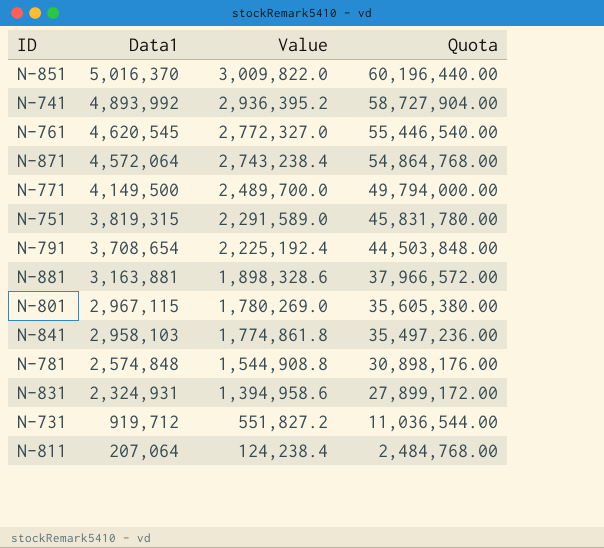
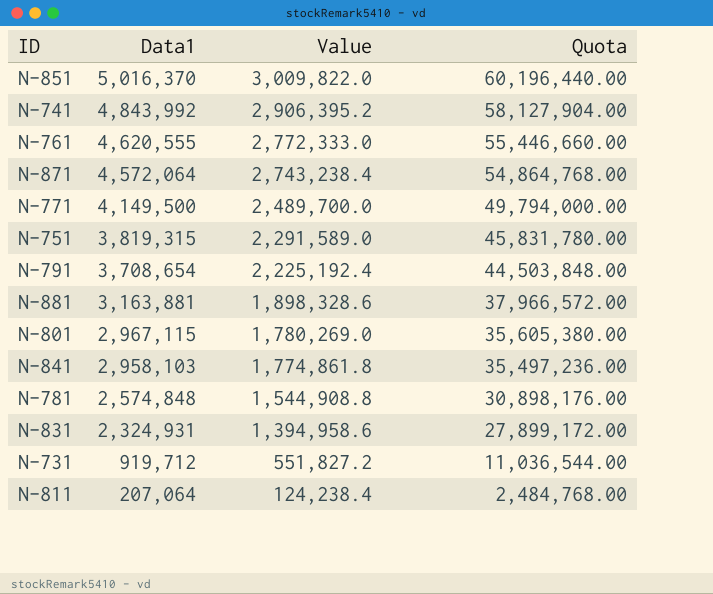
N-741 | Data1: 4,893,992 -> 4,843,992
N-741 | Value: 2,936,395.2 -> 2,906,395.2
N-741 | Quota: 58,727,904.00 -> 58,127,904.00
N-761 | Data1: 4,620,545 -> 4,620,555
N-761 | Value: 2,772,327.0 -> 2,772,333.0
N-761 | Quota: 55,446,540.00 -> 55,446,660.00

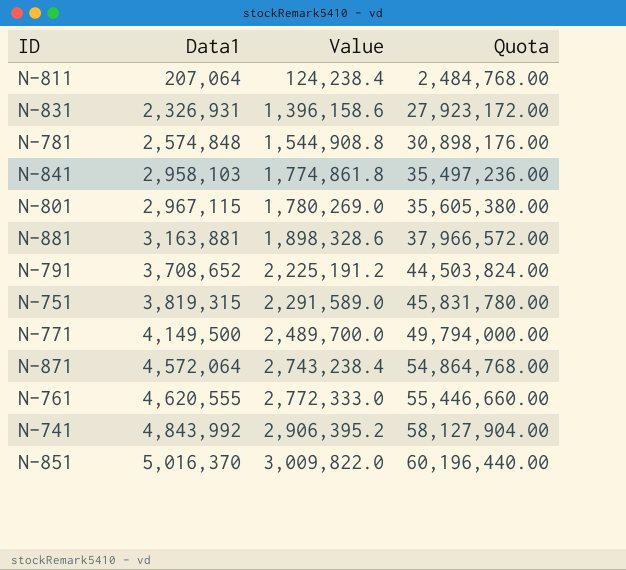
row order: Data1 descending -> Data1 ascending
row N-731: 919,712 | 551,827.2 | 11,036,544.00 -> none
N-831 | Data1: 2,324,931 -> 2,326,931
N-831 | Value: 1,394,958.6 -> 1,396,158.6
N-831 | Quota: 27,899,172.00 -> 27,923,172.00
N-791 | Data1: 3,708,654 -> 3,708,652
N-791 | Value: 2,225,192.4 -> 2,225,191.2
N-791 | Quota: 44,503,848.00 -> 44,503,824.00

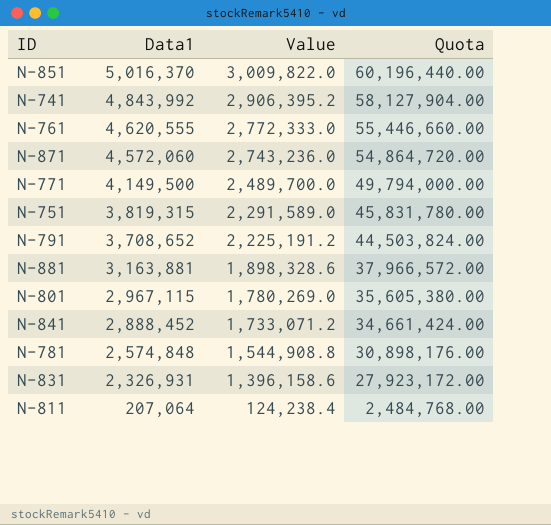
row order: Data1 ascending -> Data1 descending
N-871 | Data1: 4,572,064 -> 4,572,060
N-871 | Value: 2,743,238.4 -> 2,743,236.0
N-871 | Quota: 54,864,768.00 -> 54,864,720.00
N-841 | Data1: 2,958,103 -> 2,888,452
N-841 | Value: 1,774,861.8 -> 1,733,071.2
N-841 | Quota: 35,497,236.00 -> 34,661,424.00

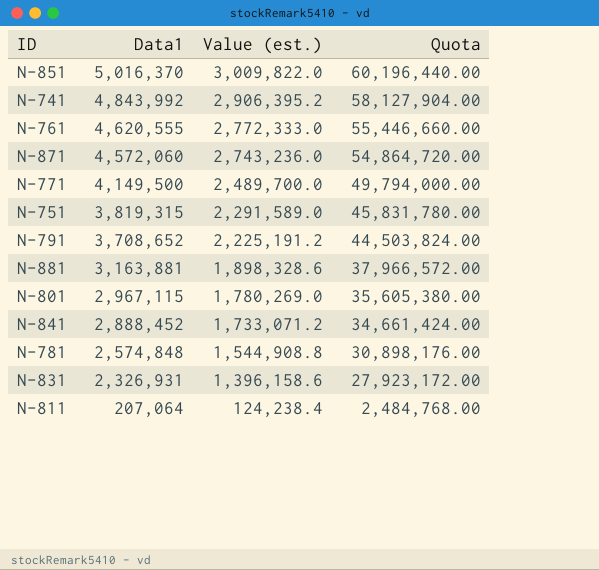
column name: Value -> Value (est.)

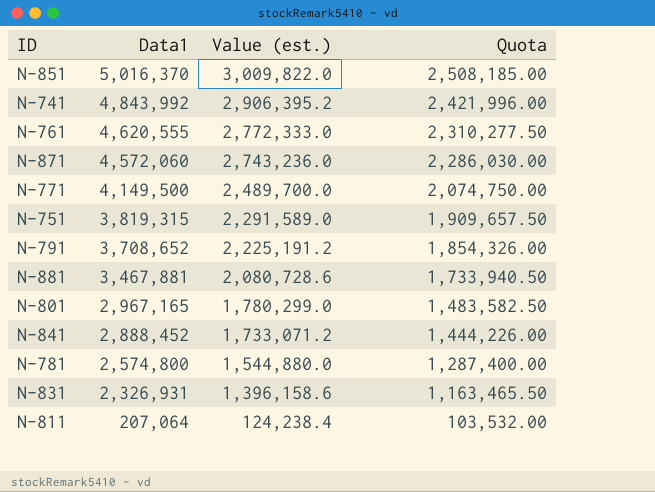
column Quota | formula: [Data1] * 12 -> [Data1] * 0.5
N-881 | Data1: 3,163,881 -> 3,467,881
N-881 | Value (est.): 1,898,328.6 -> 2,080,728.6
N-801 | Data1: 2,967,115 -> 2,967,165
N-801 | Value (est.): 1,780,269.0 -> 1,780,299.0
N-781 | Data1: 2,574,848 -> 2,574,800
N-781 | Value (est.): 1,544,908.8 -> 1,544,880.0

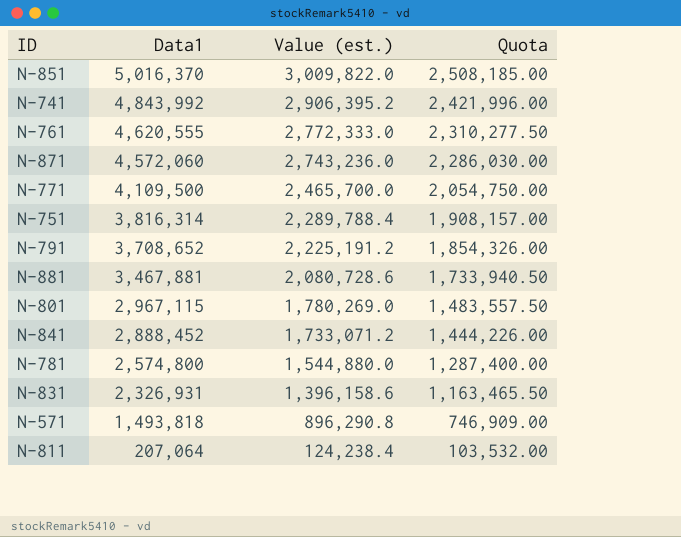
N-771 | Data1: 4,149,500 -> 4,109,500
N-771 | Value (est.): 2,489,700.0 -> 2,465,700.0
N-771 | Quota: 2,074,750.00 -> 2,054,750.00
N-751 | Data1: 3,819,315 -> 3,816,314
N-751 | Value (est.): 2,291,589.0 -> 2,289,788.4
N-751 | Quota: 1,909,657.50 -> 1,908,157.00
N-801 | Data1: 2,967,165 -> 2,967,115
N-801 | Value (est.): 1,780,299.0 -> 1,780,269.0
N-801 | Quota: 1,483,582.50 -> 1,483,557.50
row N-571: none -> 1,493,818 | 896,290.8 | 746,909.00

